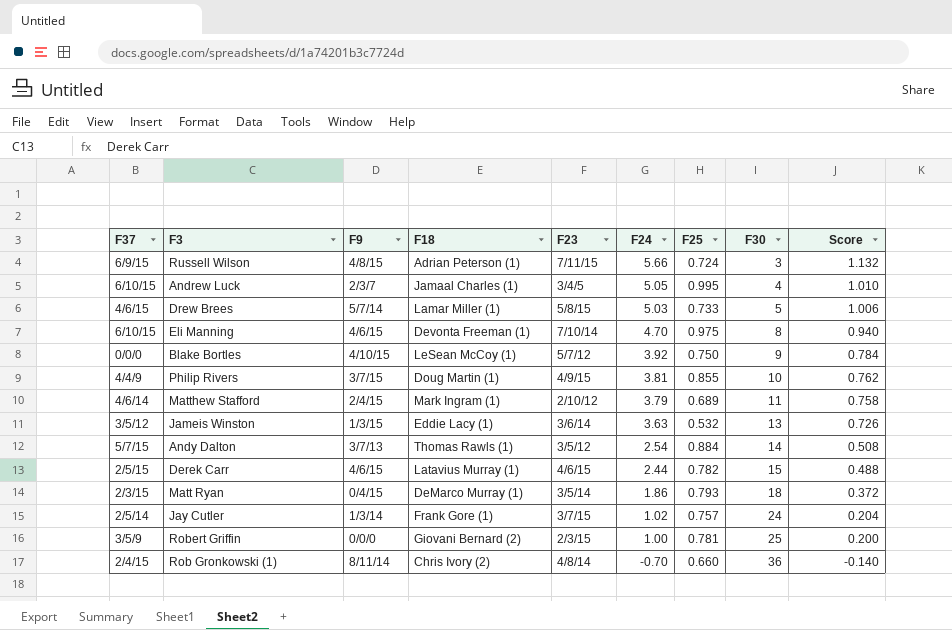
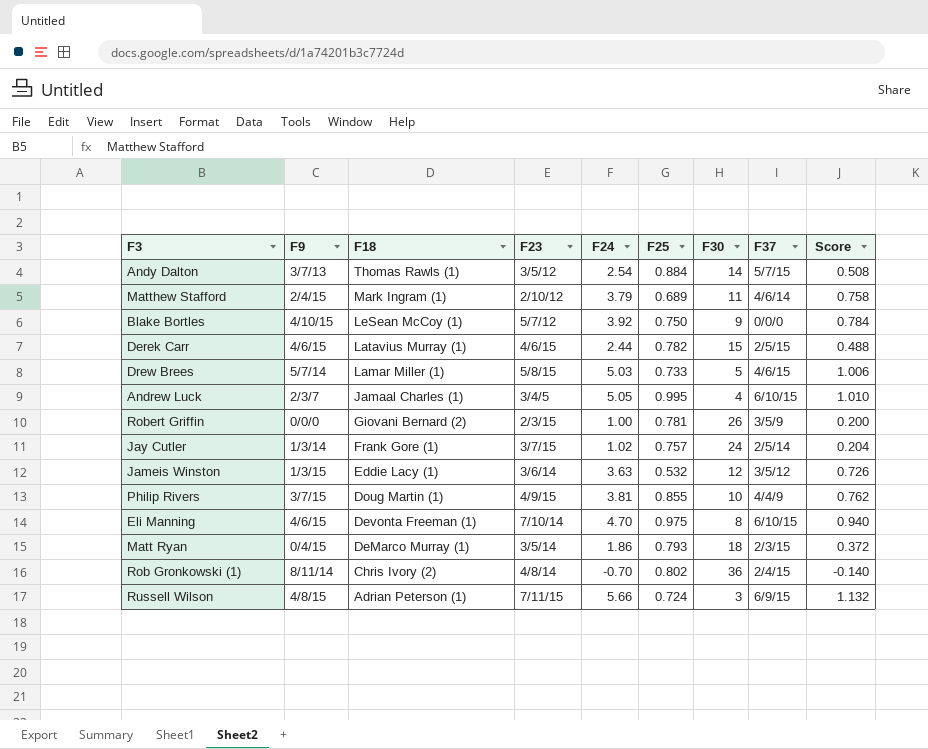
row order: F24 descending -> F18 descending
column F37 | position: 1 -> 8
Robert Griffin | F30: 25 -> 26
Jameis Winston | F30: 13 -> 12
Rob Gronkowski (1) | F25: 0.660 -> 0.802

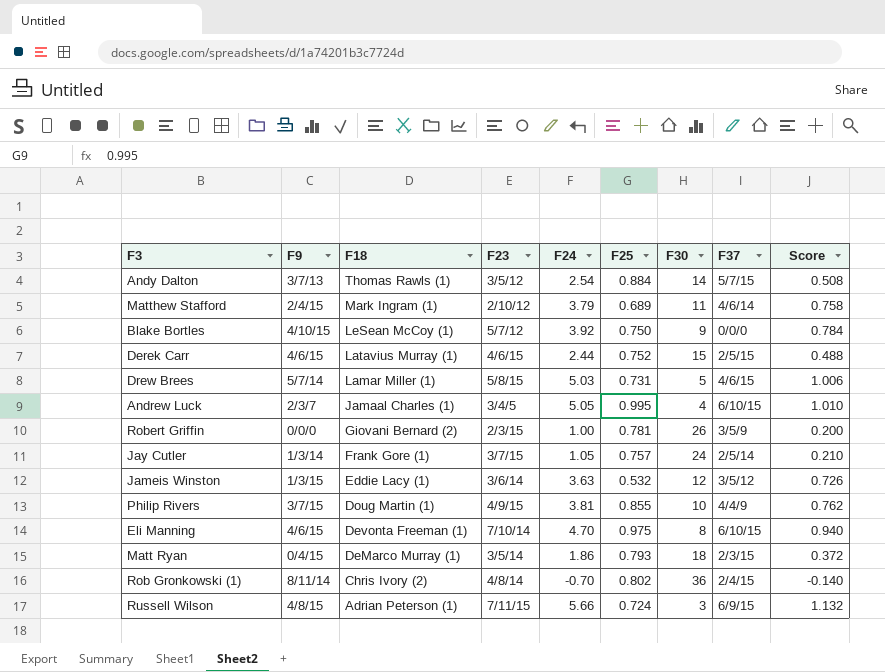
Derek Carr | F25: 0.782 -> 0.752
Drew Brees | F25: 0.733 -> 0.731
Jay Cutler | F24: 1.02 -> 1.05
Jay Cutler | Score: 0.204 -> 0.210

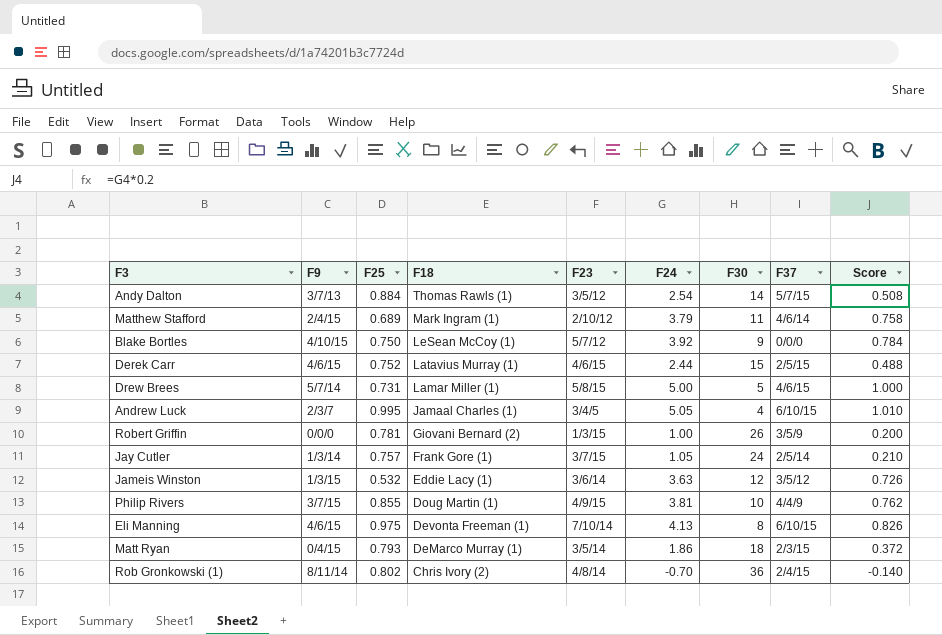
column F25 | position: 6 -> 3
row Russell Wilson: 4/8/15 | Adrian Peterson (1) | 7/11/15 | 5.66 | 0.724 | 3 | 6/9/15 | 1.132 -> none
Drew Brees | F24: 5.03 -> 5.00
Drew Brees | Score: 1.006 -> 1.000
Robert Griffin | F23: 2/3/15 -> 1/3/15
Eli Manning | F24: 4.70 -> 4.13
Eli Manning | Score: 0.940 -> 0.826

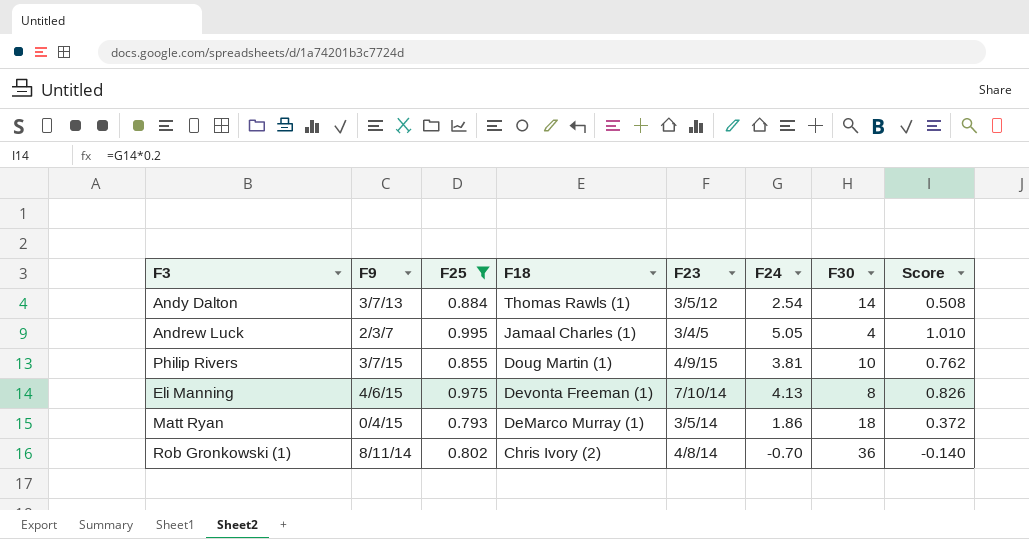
filter: none -> F25 >= 0.793
column F37 | position: 8 -> none

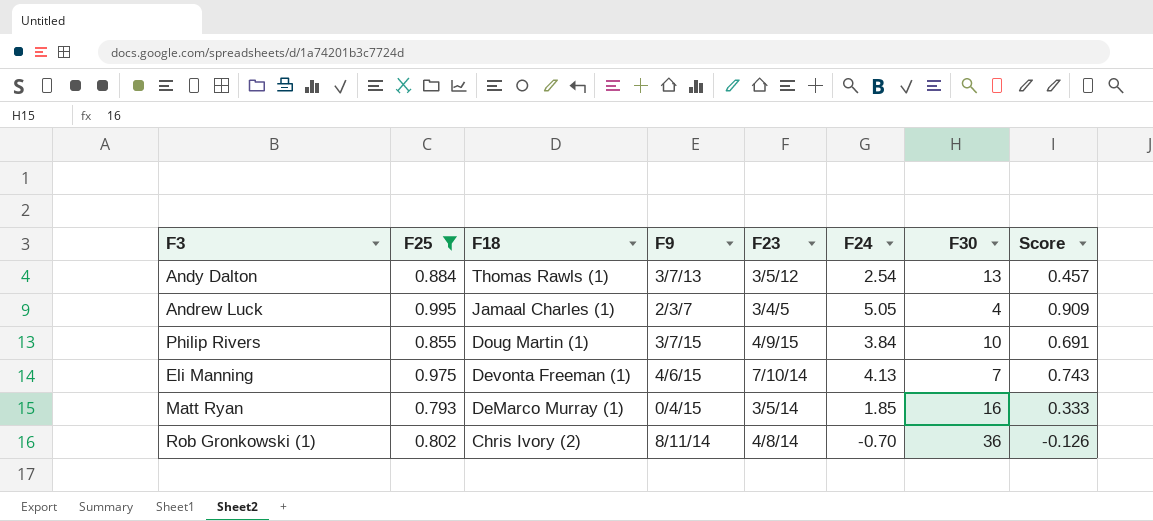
column F9 | position: 2 -> 4
column Score | formula: [F24] * 0.2 -> [F24] * 0.18
Andy Dalton | F30: 14 -> 13
Philip Rivers | F24: 3.81 -> 3.84
Eli Manning | F30: 8 -> 7
Matt Ryan | F24: 1.86 -> 1.85
Matt Ryan | F30: 18 -> 16

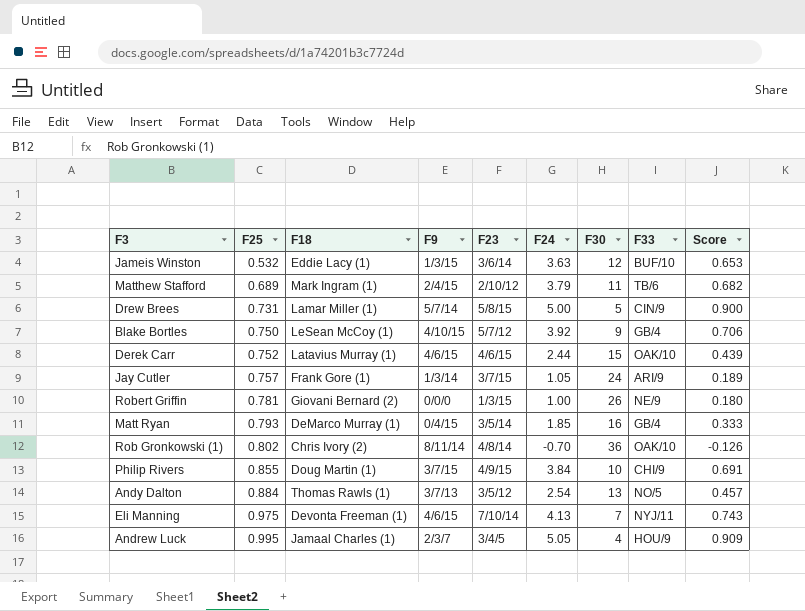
filter: F25 >= 0.793 -> none
row order: F18 descending -> F25 ascending
column F33 | position: none -> 8

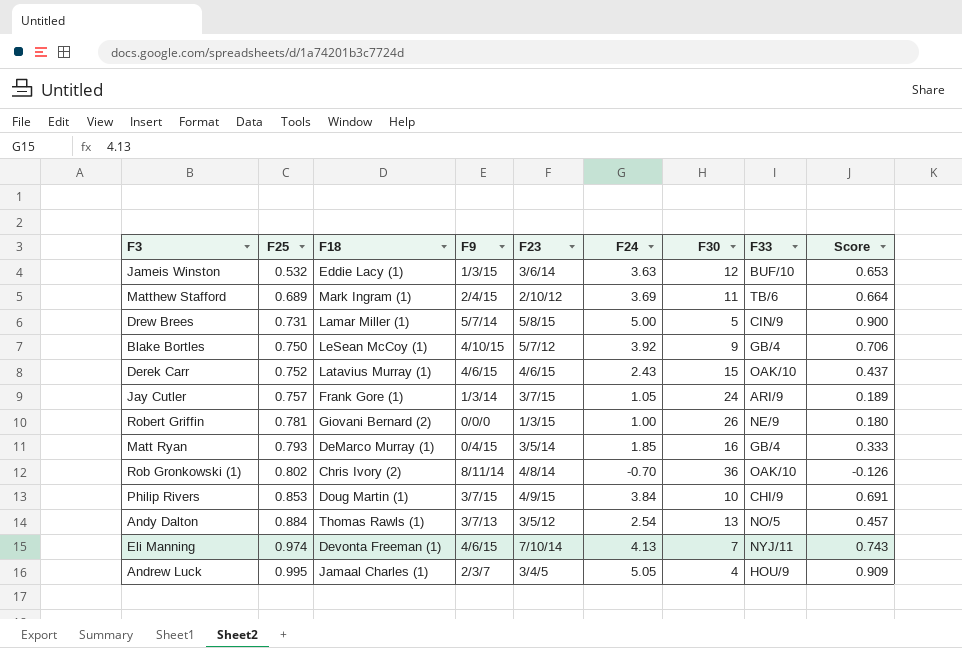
Matthew Stafford | F24: 3.79 -> 3.69
Matthew Stafford | Score: 0.682 -> 0.664
Derek Carr | F24: 2.44 -> 2.43
Derek Carr | Score: 0.439 -> 0.437
Philip Rivers | F25: 0.855 -> 0.853
Eli Manning | F25: 0.975 -> 0.974

